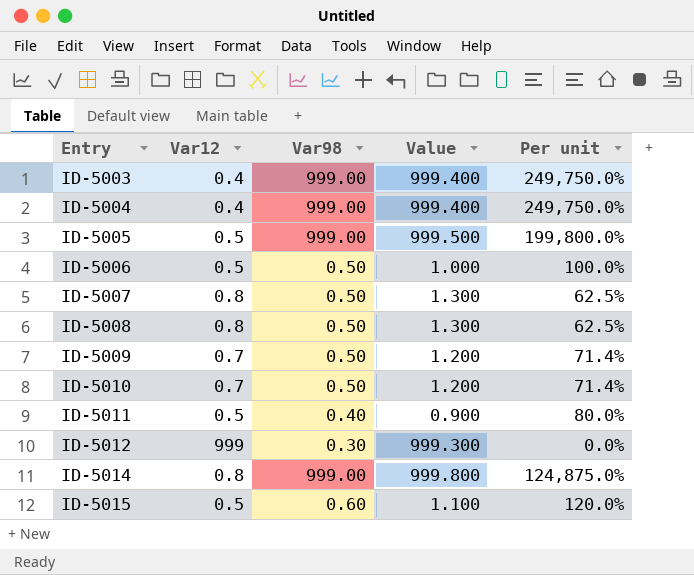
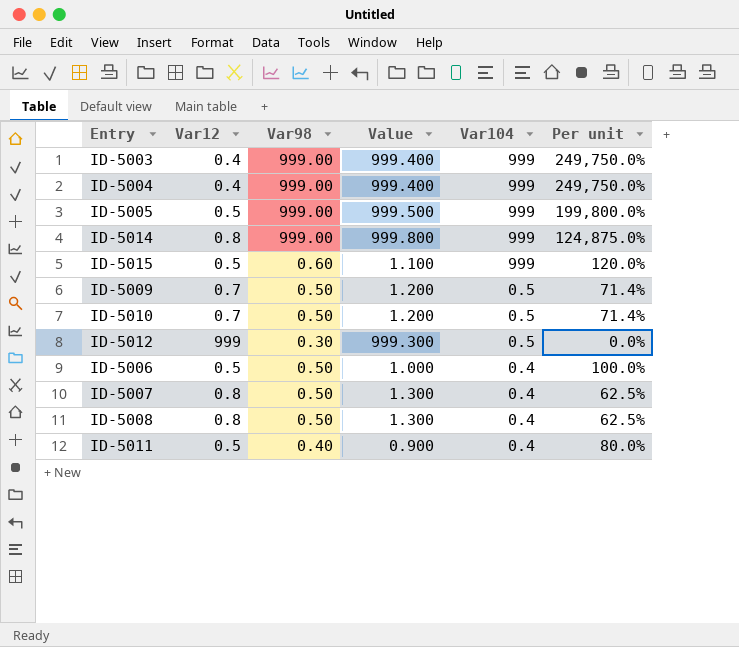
row order: Entry ascending -> Var104 descending
column Var104 | position: none -> 5

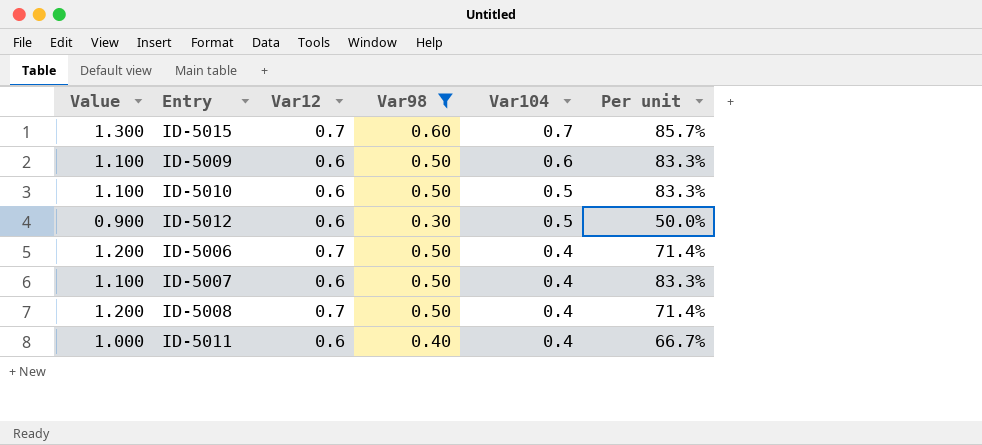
filter: none -> Var98 != 999.00
column Value | position: 4 -> 1
ID-5015 | Value: 1.100 -> 1.300
ID-5015 | Var12: 0.5 -> 0.7
ID-5015 | Var104: 999 -> 0.7
ID-5015 | Per unit: 120.0% -> 85.7%
ID-5009 | Value: 1.200 -> 1.100
ID-5009 | Var12: 0.7 -> 0.6
ID-5009 | Var104: 0.5 -> 0.6
ID-5009 | Per unit: 71.4% -> 83.3%
ID-5010 | Value: 1.200 -> 1.100
ID-5010 | Var12: 0.7 -> 0.6
ID-5010 | Per unit: 71.4% -> 83.3%
ID-5012 | Value: 999.300 -> 0.900
ID-5012 | Var12: 999 -> 0.6
ID-5012 | Per unit: 0.0% -> 50.0%
ID-5006 | Value: 1.000 -> 1.200
ID-5006 | Var12: 0.5 -> 0.7
ID-5006 | Per unit: 100.0% -> 71.4%
ID-5007 | Value: 1.300 -> 1.100
ID-5007 | Var12: 0.8 -> 0.6
ID-5007 | Per unit: 62.5% -> 83.3%
ID-5008 | Value: 1.300 -> 1.200
ID-5008 | Var12: 0.8 -> 0.7
ID-5008 | Per unit: 62.5% -> 71.4%
ID-5011 | Value: 0.900 -> 1.000
ID-5011 | Var12: 0.5 -> 0.6
ID-5011 | Per unit: 80.0% -> 66.7%

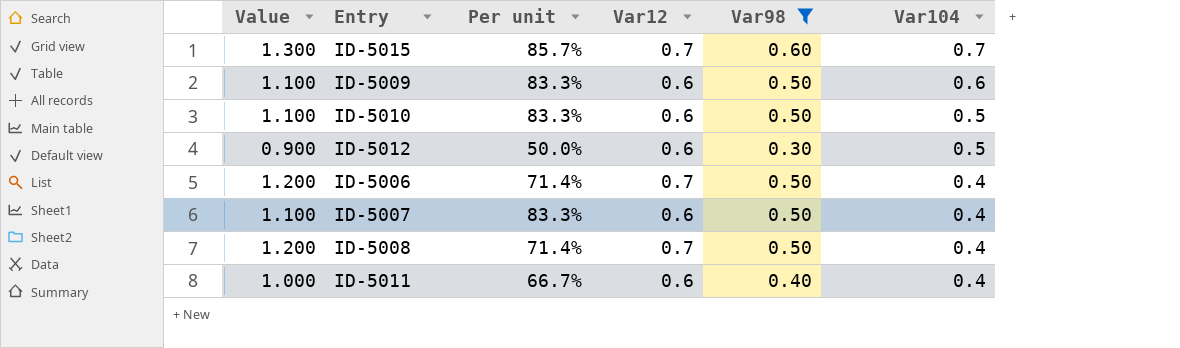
column Per unit | position: 6 -> 3

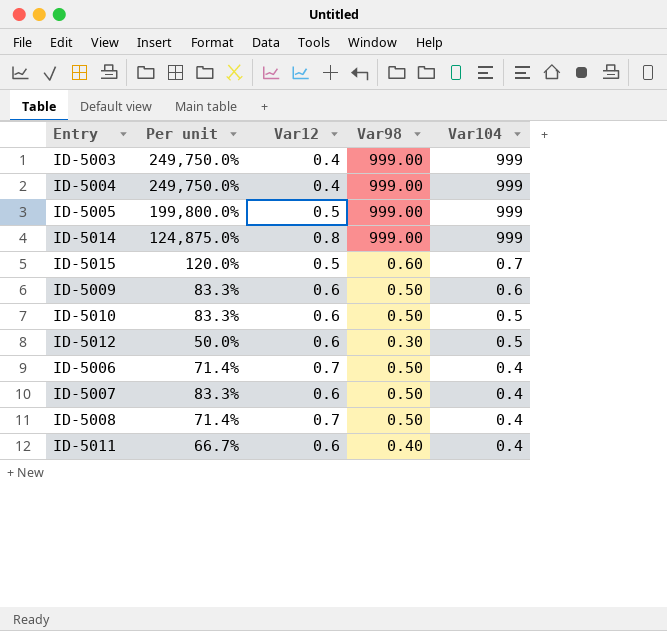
filter: Var98 != 999.00 -> none
column Value | formula: [Var12] + [Var98] -> none
ID-5015 | Per unit: 85.7% -> 120.0%
ID-5015 | Var12: 0.7 -> 0.5

